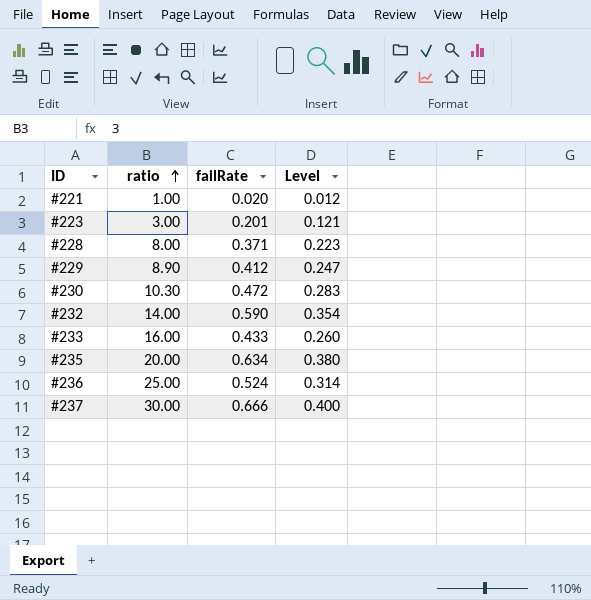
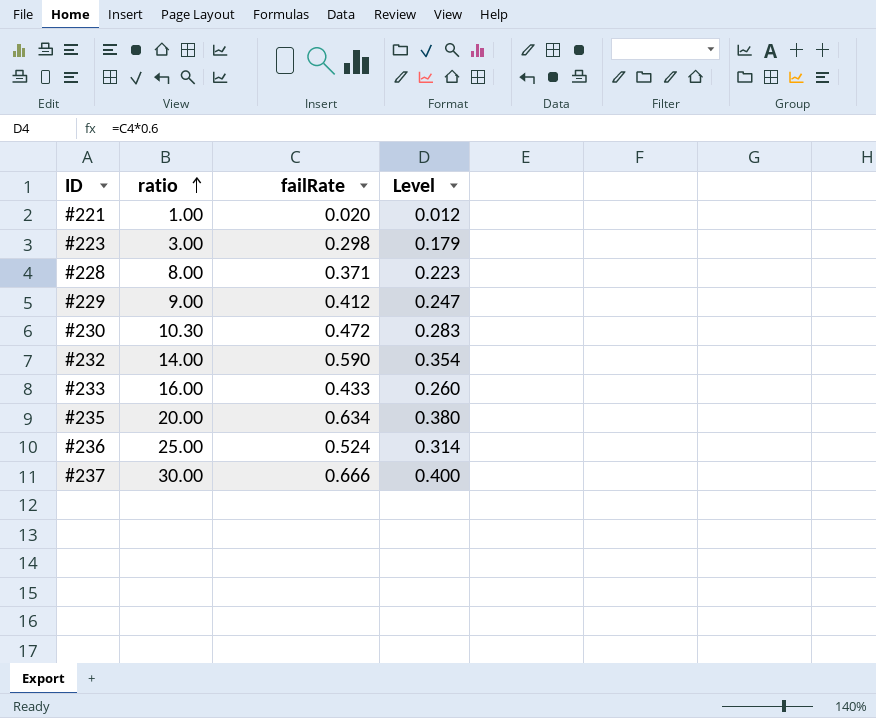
#223 | failRate: 0.201 -> 0.298
#223 | Level: 0.121 -> 0.179
#229 | ratio: 8.90 -> 9.00

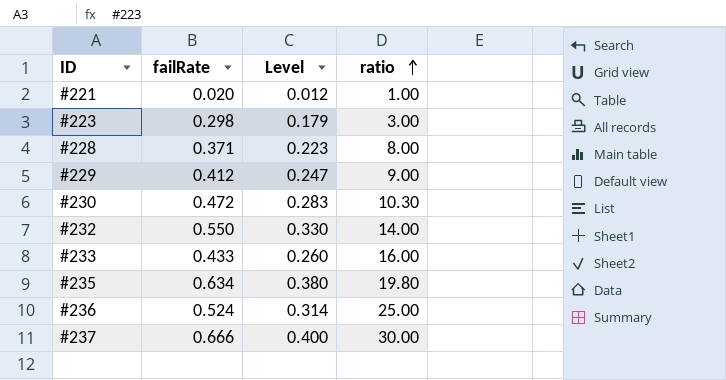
column ratio | position: 2 -> 4
#232 | failRate: 0.590 -> 0.550
#232 | Level: 0.354 -> 0.330
#235 | ratio: 20.00 -> 19.80

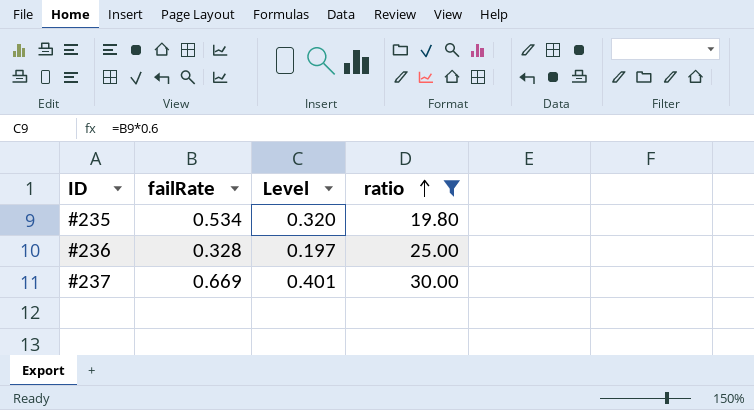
filter: none -> ratio >= 19.80
#235 | failRate: 0.634 -> 0.534
#235 | Level: 0.380 -> 0.320
#236 | failRate: 0.524 -> 0.328
#236 | Level: 0.314 -> 0.197
#237 | failRate: 0.666 -> 0.669
#237 | Level: 0.400 -> 0.401

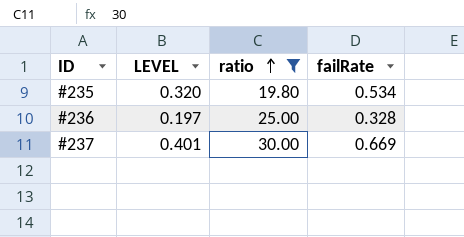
column name: Level -> LEVEL
column failRate | position: 2 -> 4

